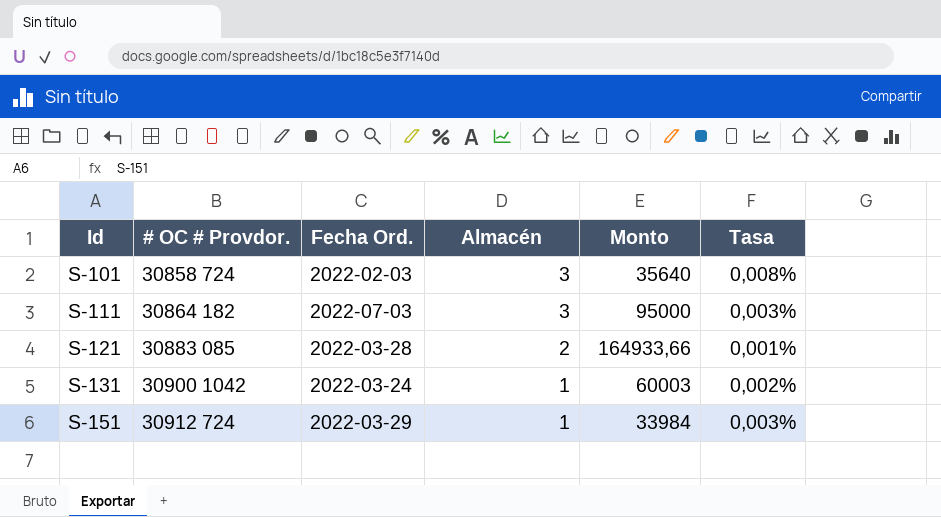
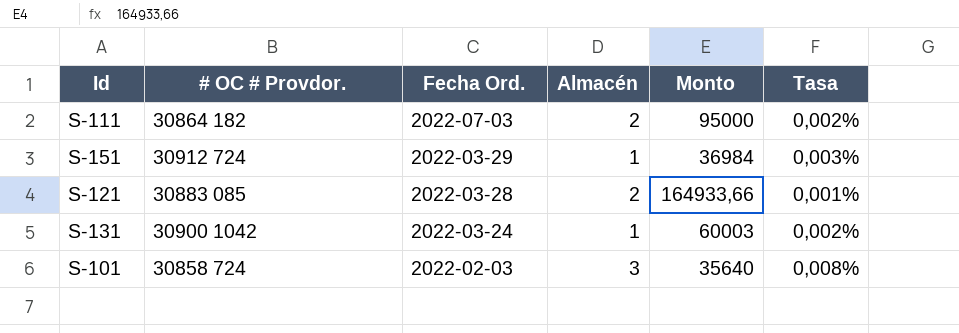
row order: Id ascending -> Fecha Ord. descending
S-111 | Almacén: 3 -> 2
S-111 | Tasa: 0,003% -> 0,002%
S-151 | Monto: 33984 -> 36984

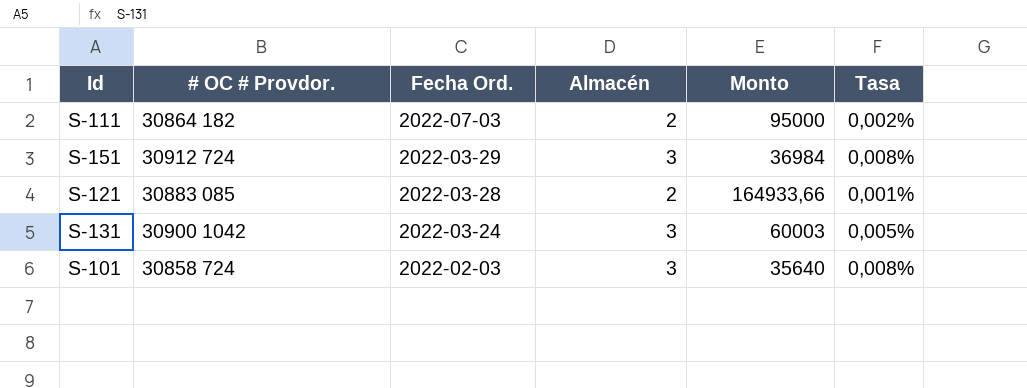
S-151 | Almacén: 1 -> 3
S-151 | Tasa: 0,003% -> 0,008%
S-131 | Almacén: 1 -> 3
S-131 | Tasa: 0,002% -> 0,005%

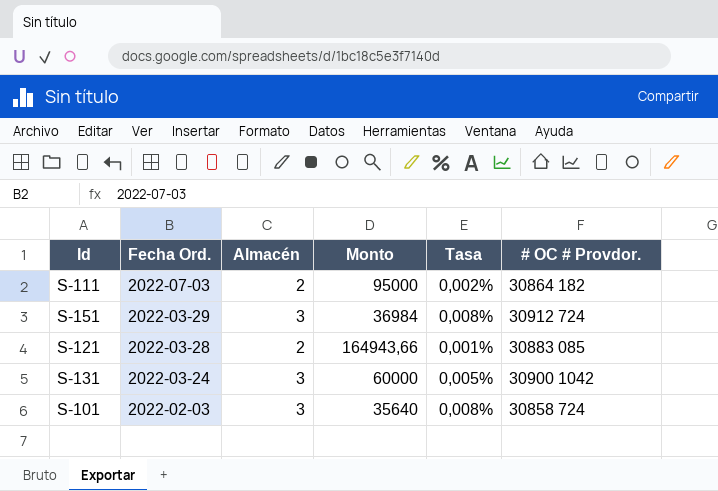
column # OC # Provdor. | position: 2 -> 6
S-121 | Monto: 164933,66 -> 164943,66
S-131 | Monto: 60003 -> 60000

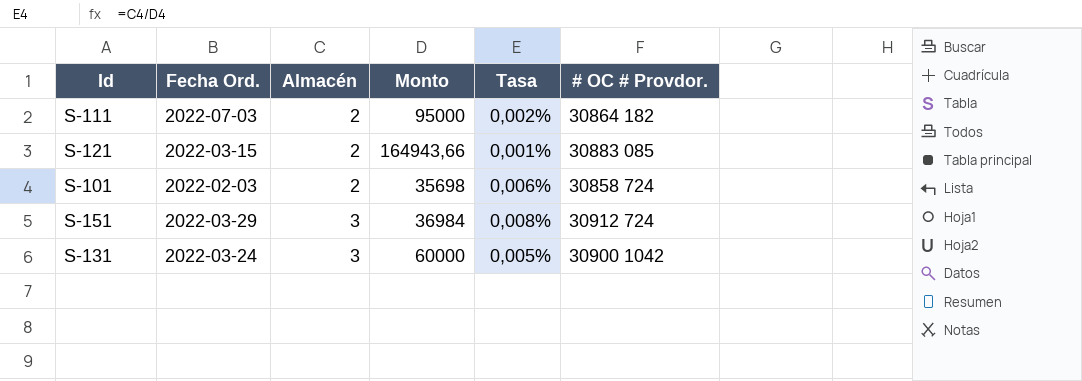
row order: Fecha Ord. descending -> Almacén ascending
S-121 | Fecha Ord.: 2022-03-28 -> 2022-03-15
S-101 | Almacén: 3 -> 2
S-101 | Monto: 35640 -> 35698
S-101 | Tasa: 0,008% -> 0,006%

